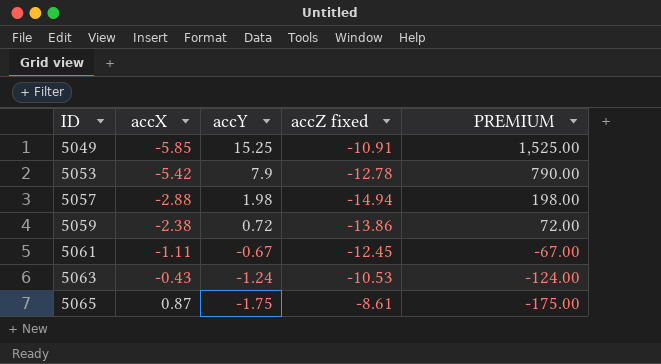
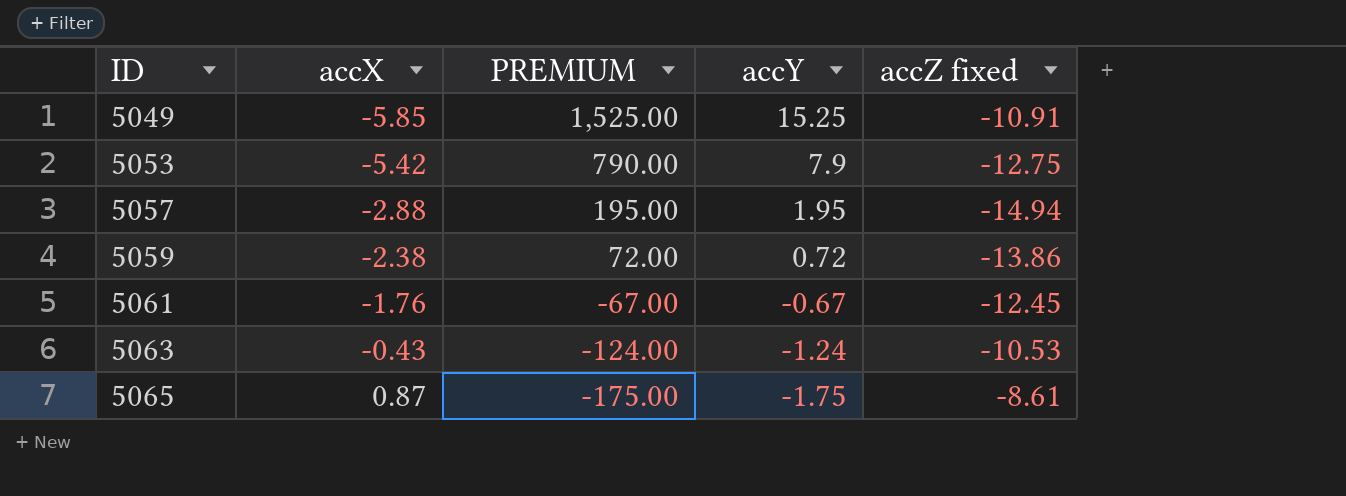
column PREMIUM | position: 5 -> 3
5053 | accZ fixed: -12.78 -> -12.75
5057 | PREMIUM: 198.00 -> 195.00
5057 | accY: 1.98 -> 1.95
5061 | accX: -1.11 -> -1.76

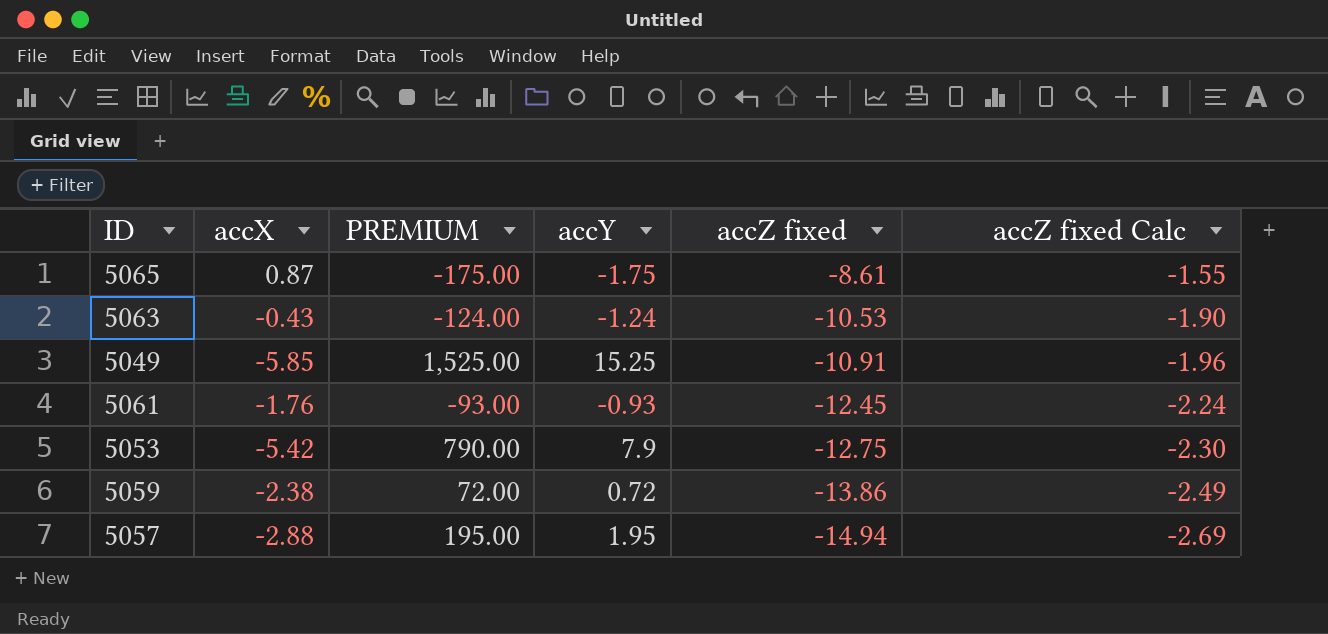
row order: ID ascending -> accZ fixed descending
column accZ fixed Calc | formula: none -> [accZ fixed] * 0.18
5061 | PREMIUM: -67.00 -> -93.00
5061 | accY: -0.67 -> -0.93

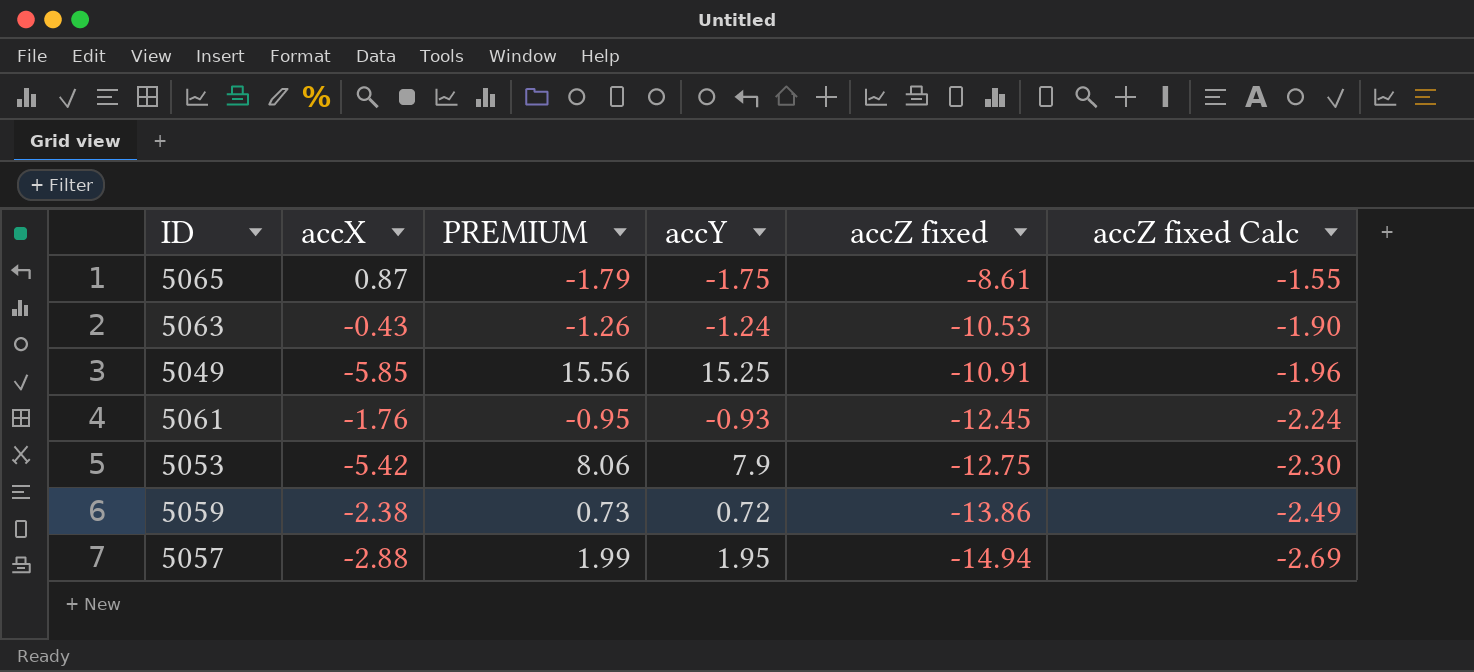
column PREMIUM | formula: [accY] * 100 -> [accY] * 1.02

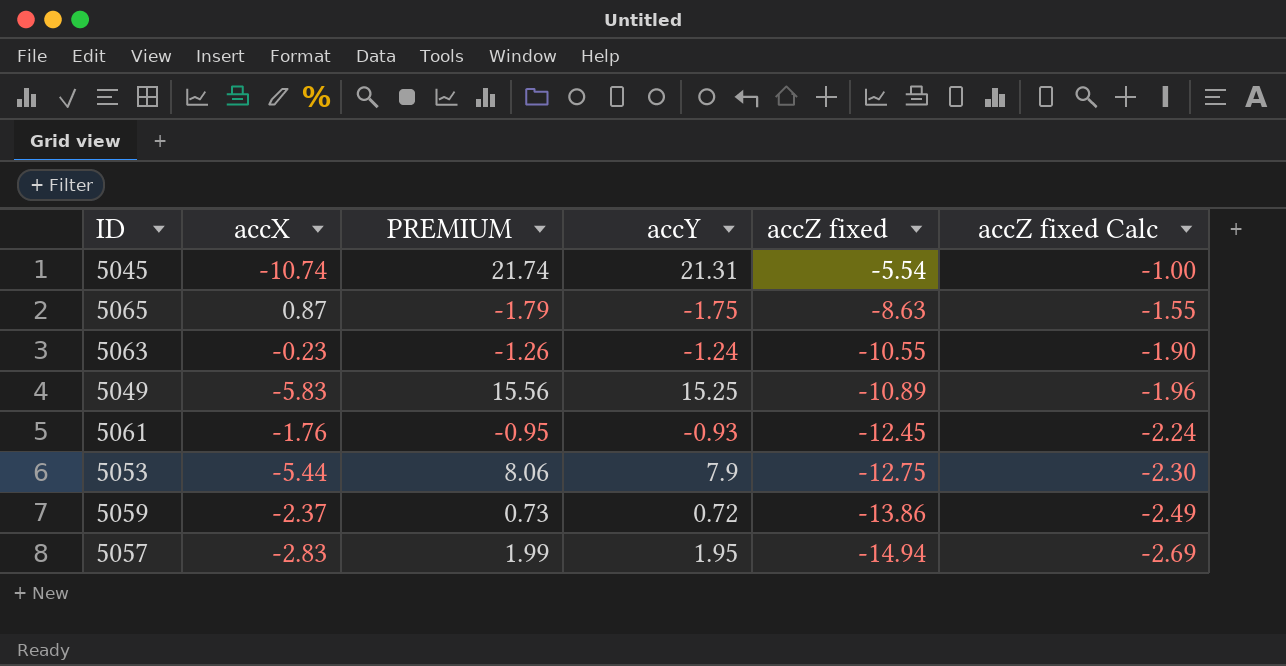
row 5045: none -> -10.74 | 21.74 | 21.31 | -5.54 | -1.00
5065 | accZ fixed: -8.61 -> -8.63
5063 | accX: -0.43 -> -0.23
5063 | accZ fixed: -10.53 -> -10.55
5049 | accX: -5.85 -> -5.83
5049 | accZ fixed: -10.91 -> -10.89
5053 | accX: -5.42 -> -5.44
5059 | accX: -2.38 -> -2.37
5057 | accX: -2.88 -> -2.83

